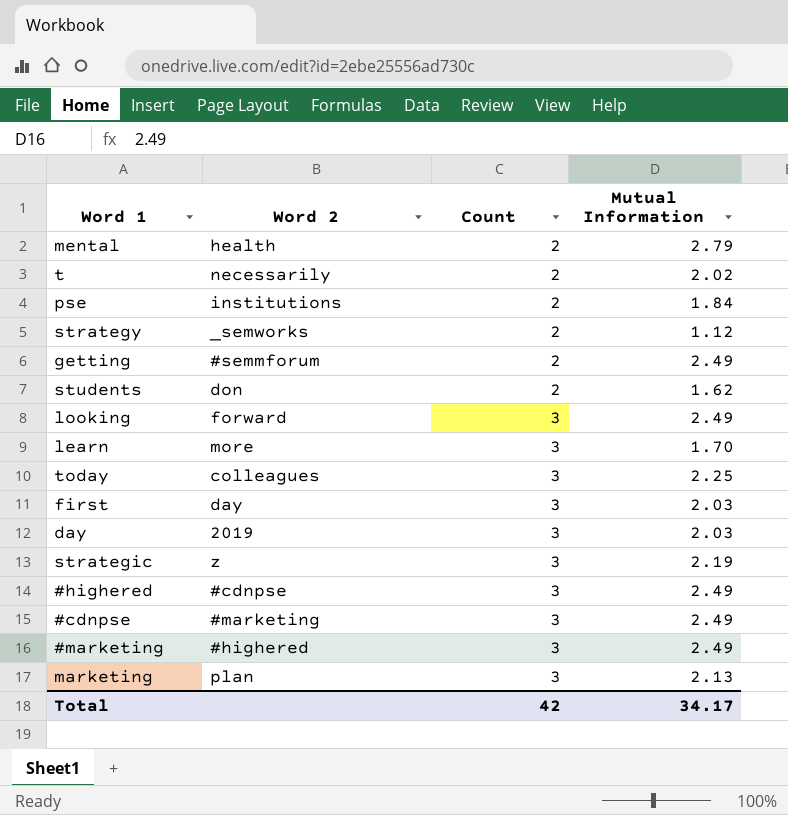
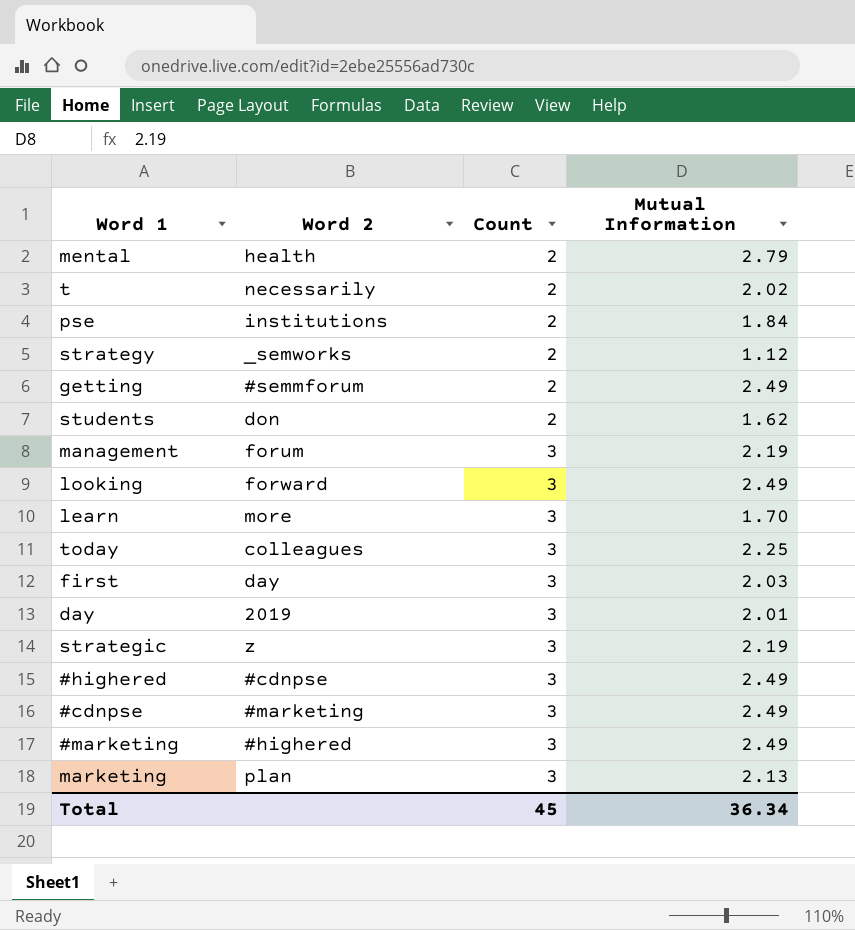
row management: none -> forum | 3 | 2.19
day | Mutual Information: 2.03 -> 2.01
Total | Count: 42 -> 45
Total | Mutual Information: 34.17 -> 36.34

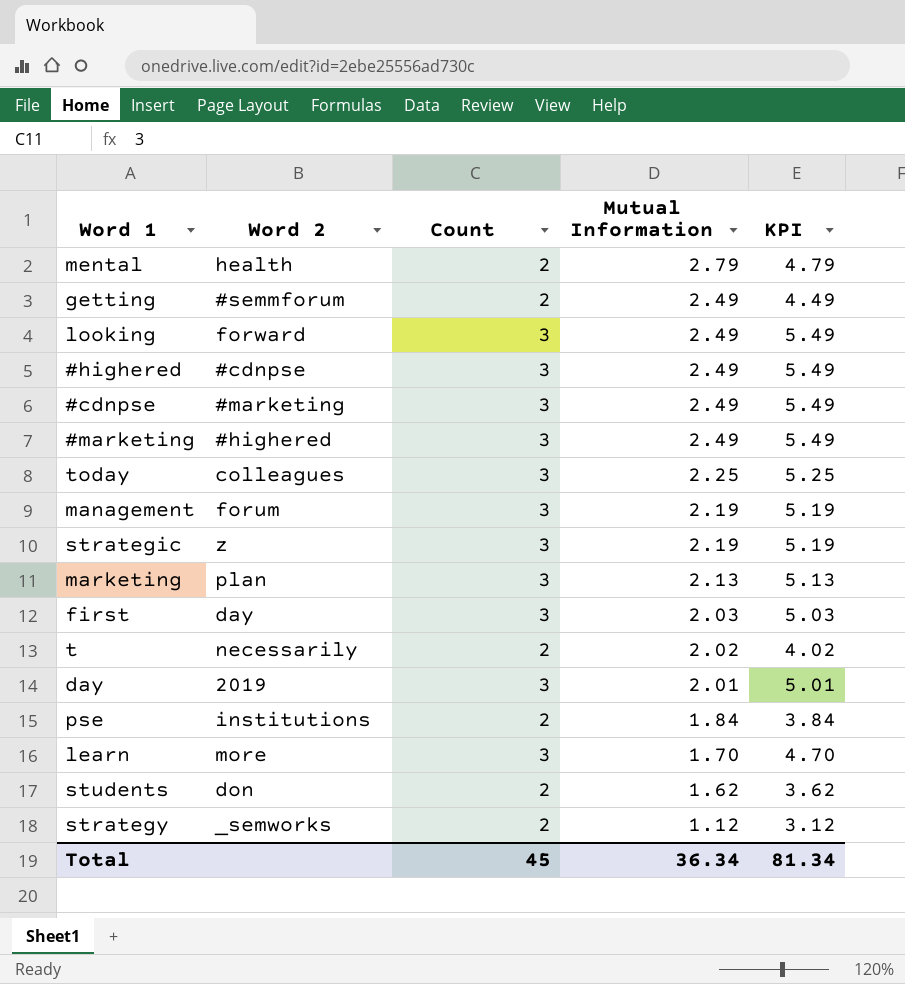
row order: Count ascending -> Mutual Information descending
column KPI | formula: none -> [Count] + [Mutual Information]

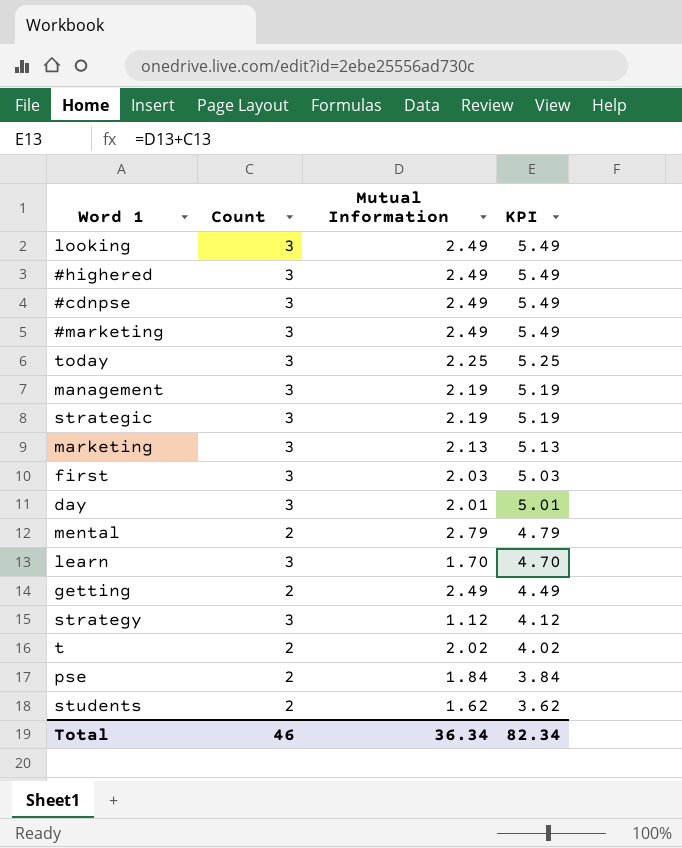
row order: Mutual Information descending -> KPI descending
column Word 2 | position: 2 -> none
strategy | Count: 2 -> 3
strategy | KPI: 3.12 -> 4.12
Total | Count: 45 -> 46
Total | KPI: 81.34 -> 82.34

